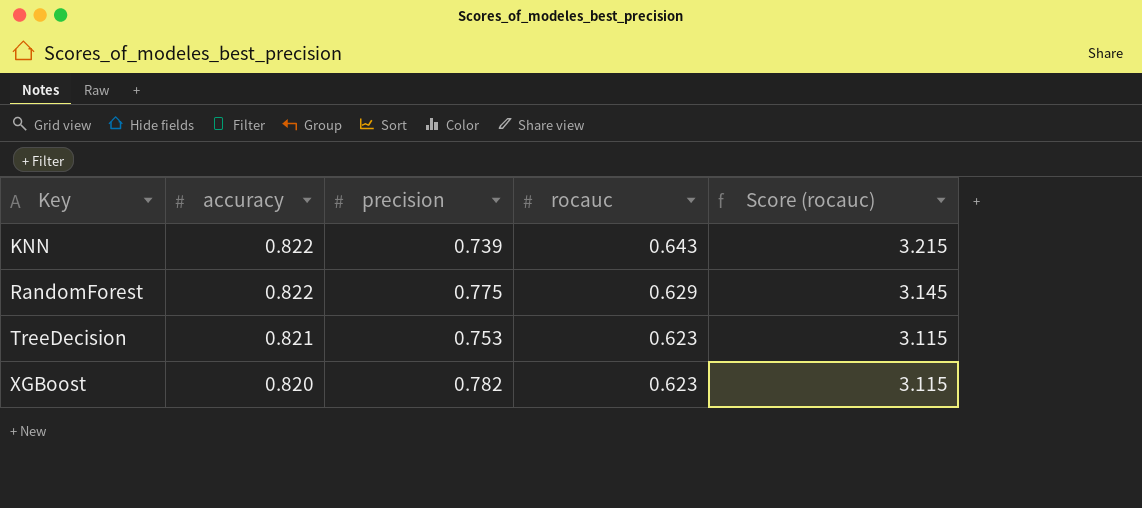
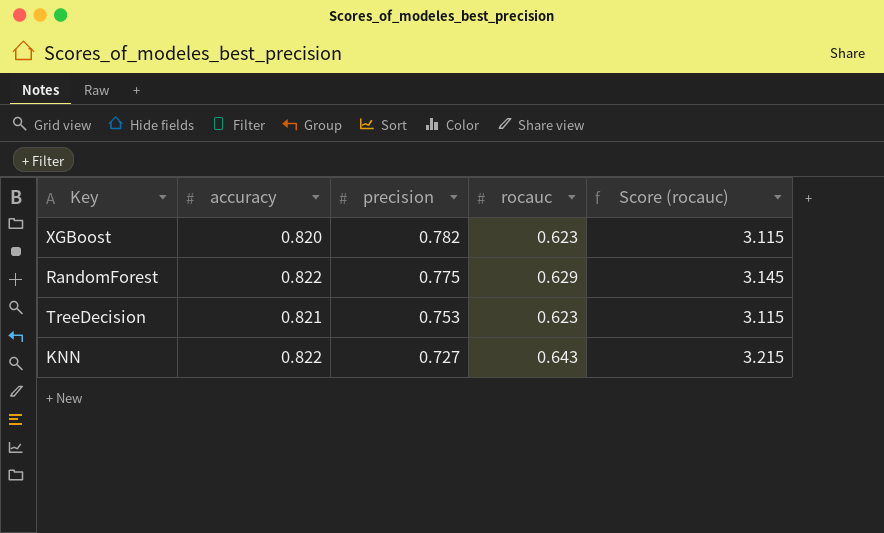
row order: Key ascending -> precision descending
KNN | precision: 0.739 -> 0.727

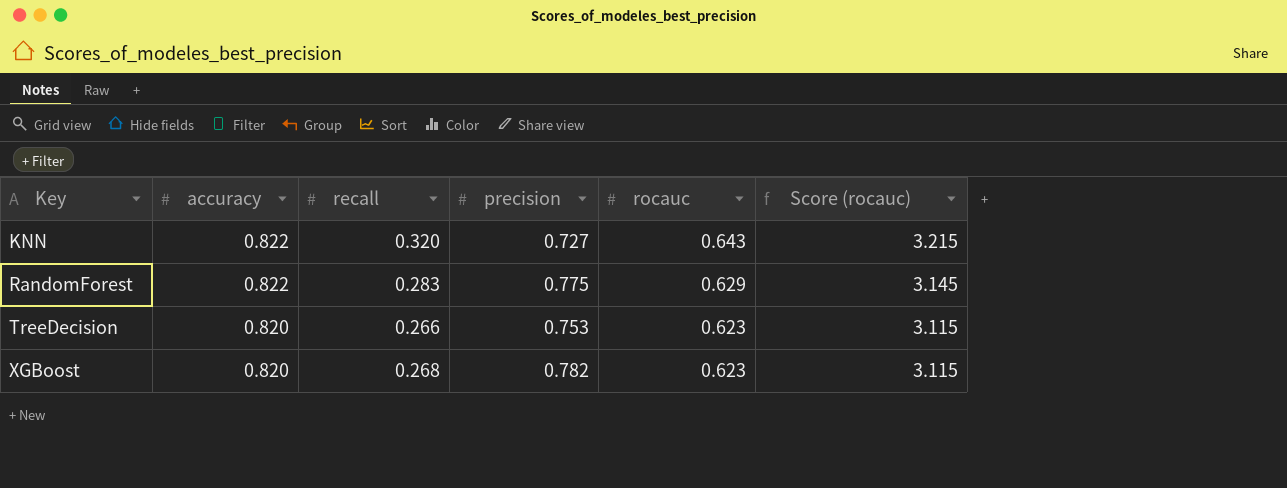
row order: precision descending -> Key ascending
column recall | position: none -> 3
TreeDecision | accuracy: 0.821 -> 0.820

